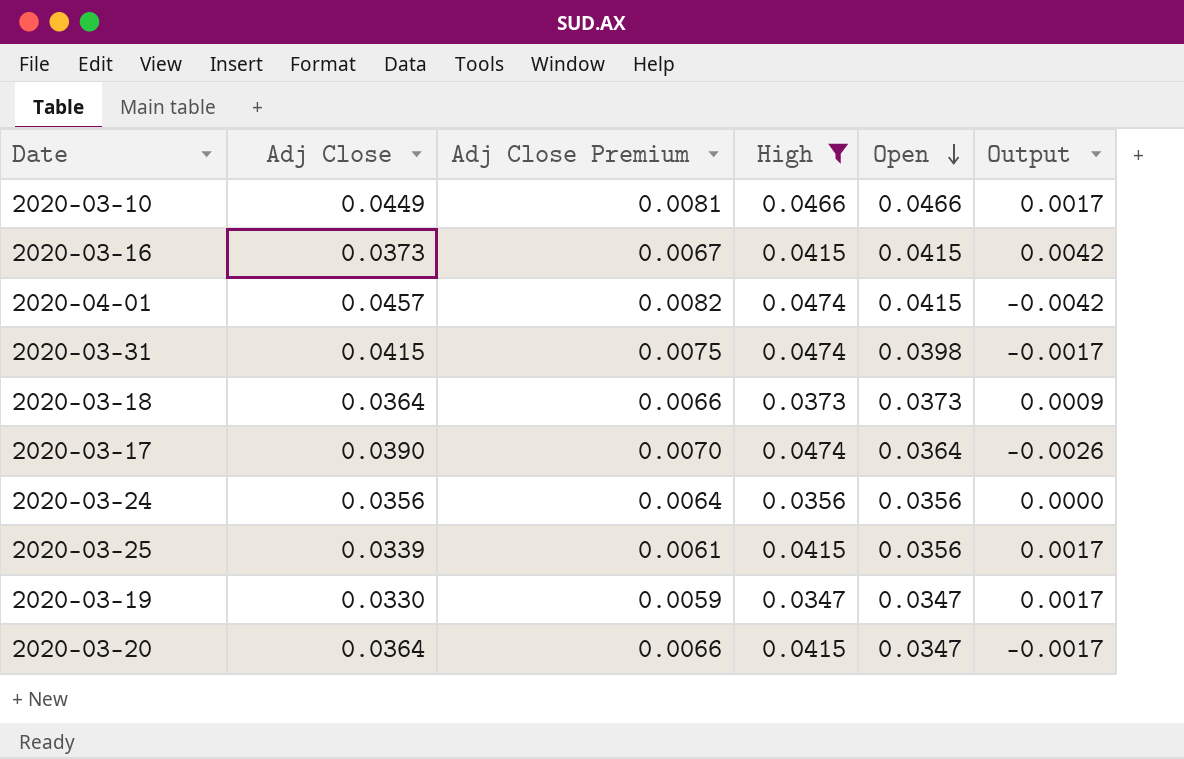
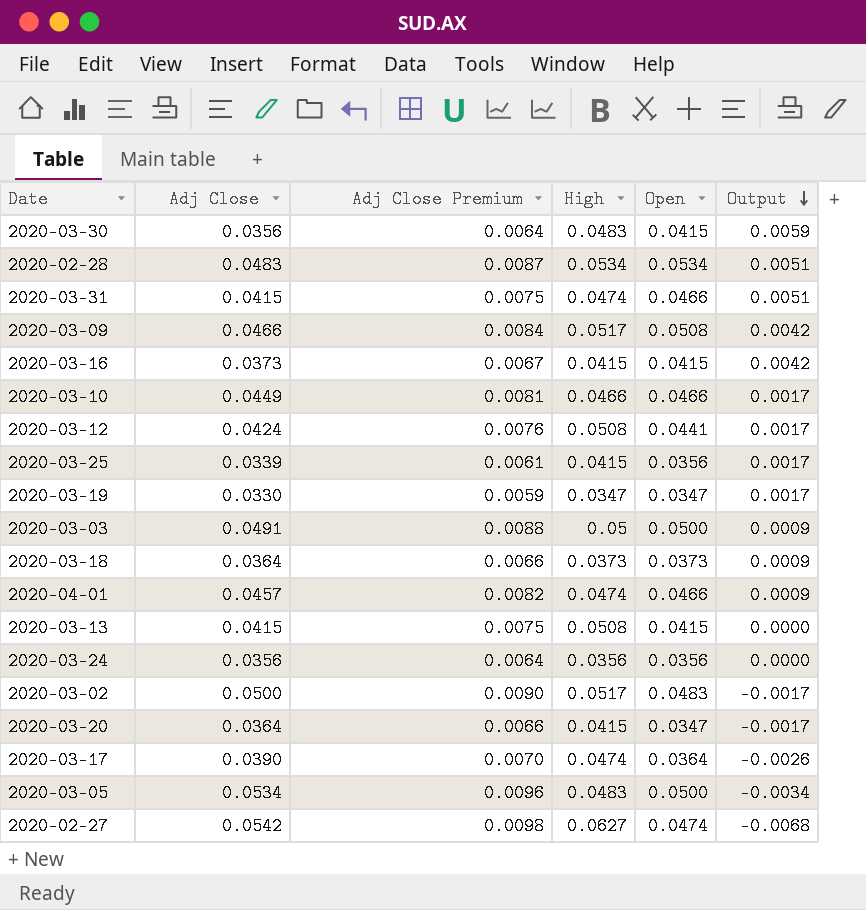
filter: High <= 0.0474 -> none
row order: Open descending -> Output descending
2020-03-31 | Open: 0.0398 -> 0.0466
2020-03-31 | Output: -0.0017 -> 0.0051
2020-04-01 | Open: 0.0415 -> 0.0466
2020-04-01 | Output: -0.0042 -> 0.0009

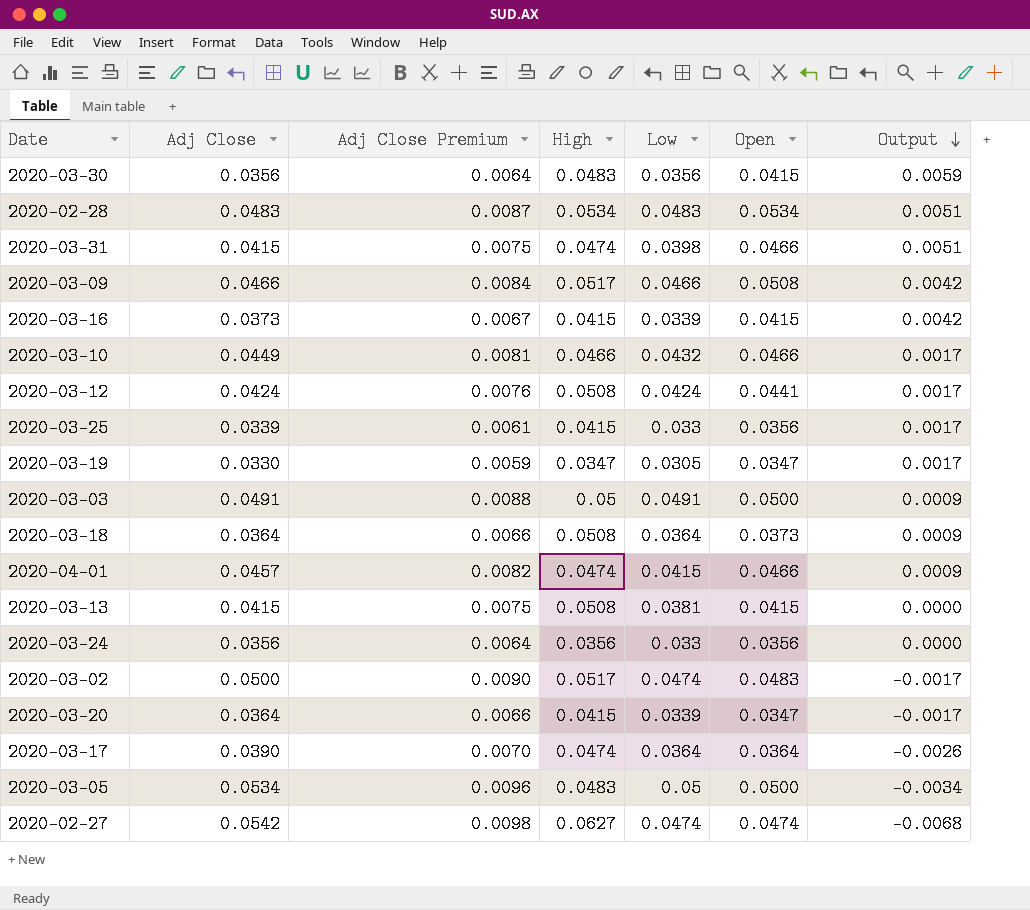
column Low | position: none -> 5
2020-03-18 | High: 0.0373 -> 0.0508

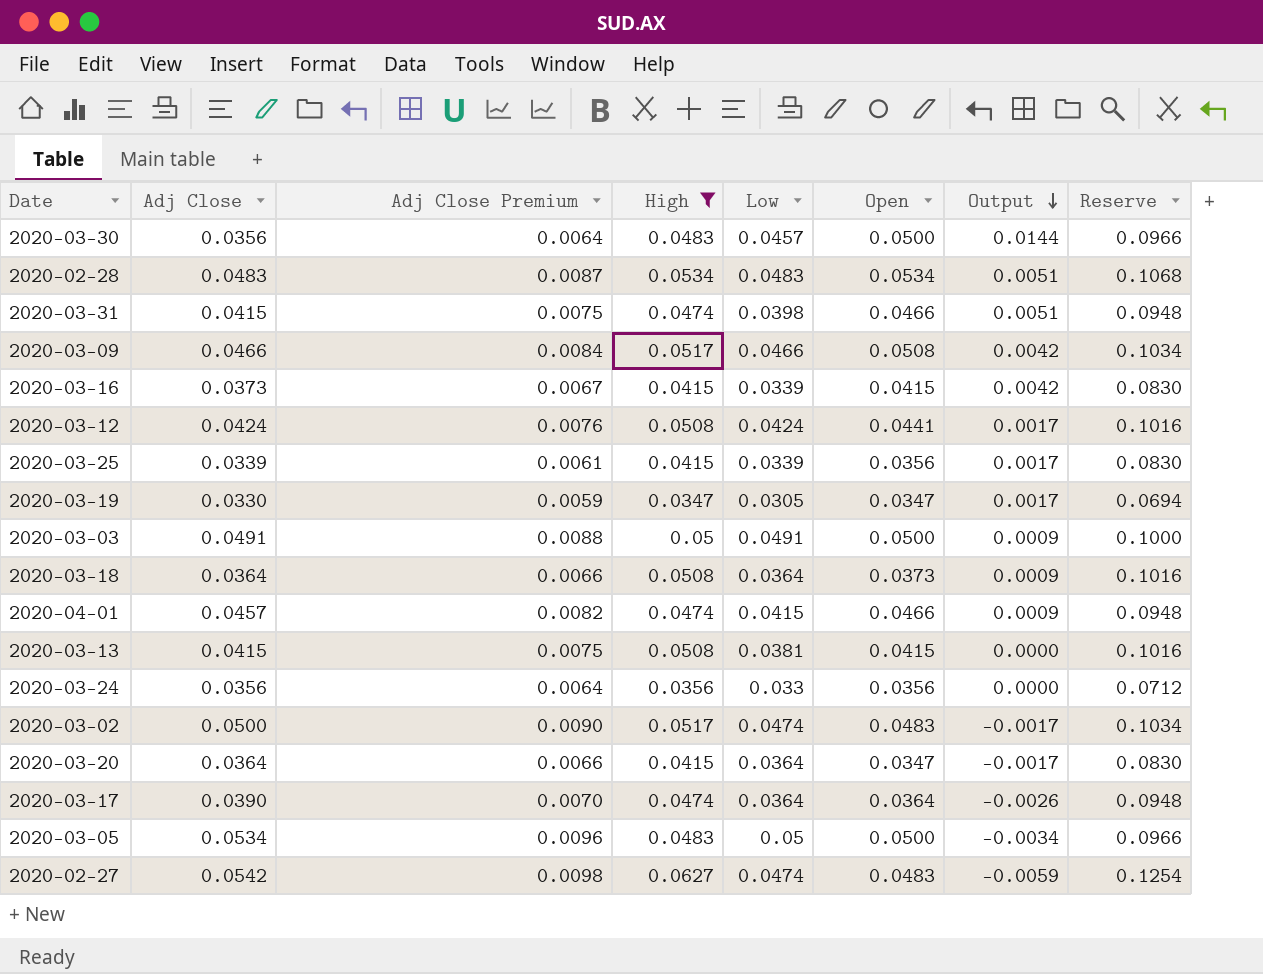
filter: none -> High != 0.0466
column Reserve | formula: none -> [High] * 2
2020-03-30 | Low: 0.0356 -> 0.0457
2020-03-30 | Open: 0.0415 -> 0.0500
2020-03-30 | Output: 0.0059 -> 0.0144
2020-03-25 | Low: 0.033 -> 0.0339
2020-03-20 | Low: 0.0339 -> 0.0364
2020-02-27 | Open: 0.0474 -> 0.0483
2020-02-27 | Output: -0.0068 -> -0.0059

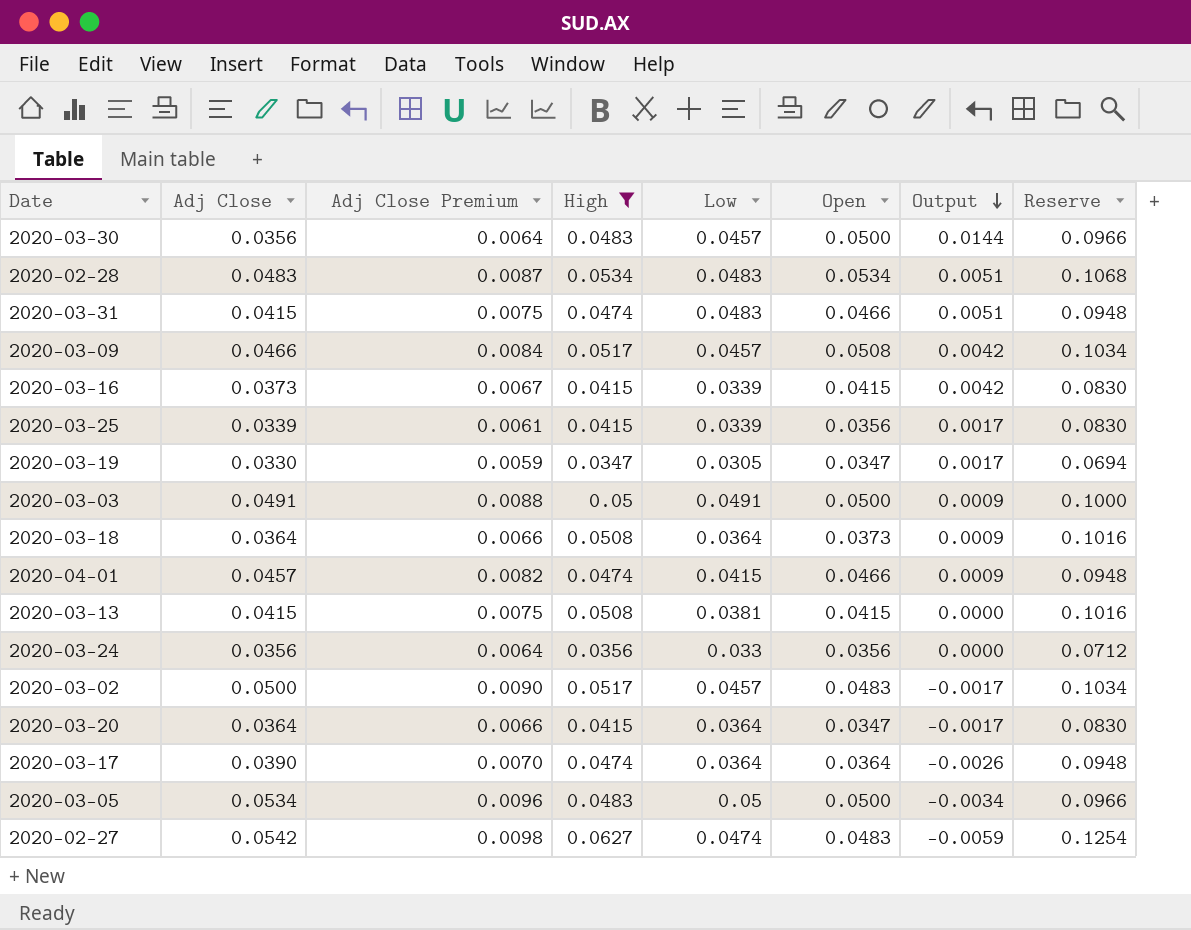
row 2020-03-12: 0.0424 | 0.0076 | 0.0508 | 0.0424 | 0.0441 | 0.0017 | 0.1016 -> none
2020-03-31 | Low: 0.0398 -> 0.0483
2020-03-09 | Low: 0.0466 -> 0.0457
2020-03-02 | Low: 0.0474 -> 0.0457

